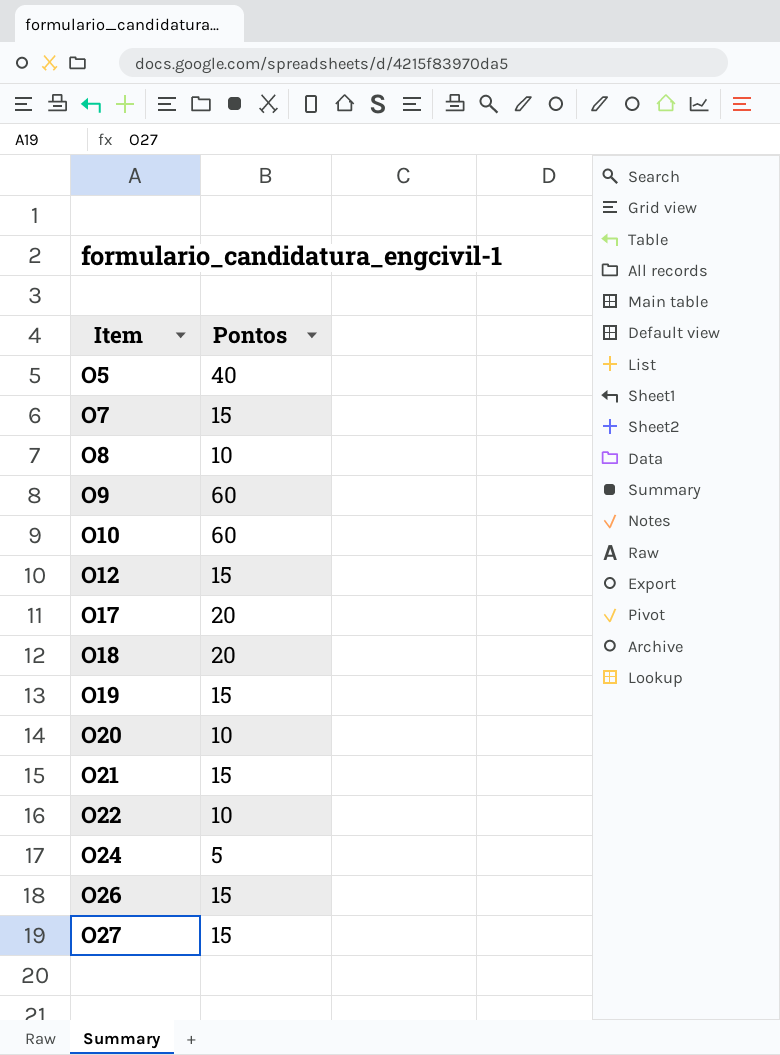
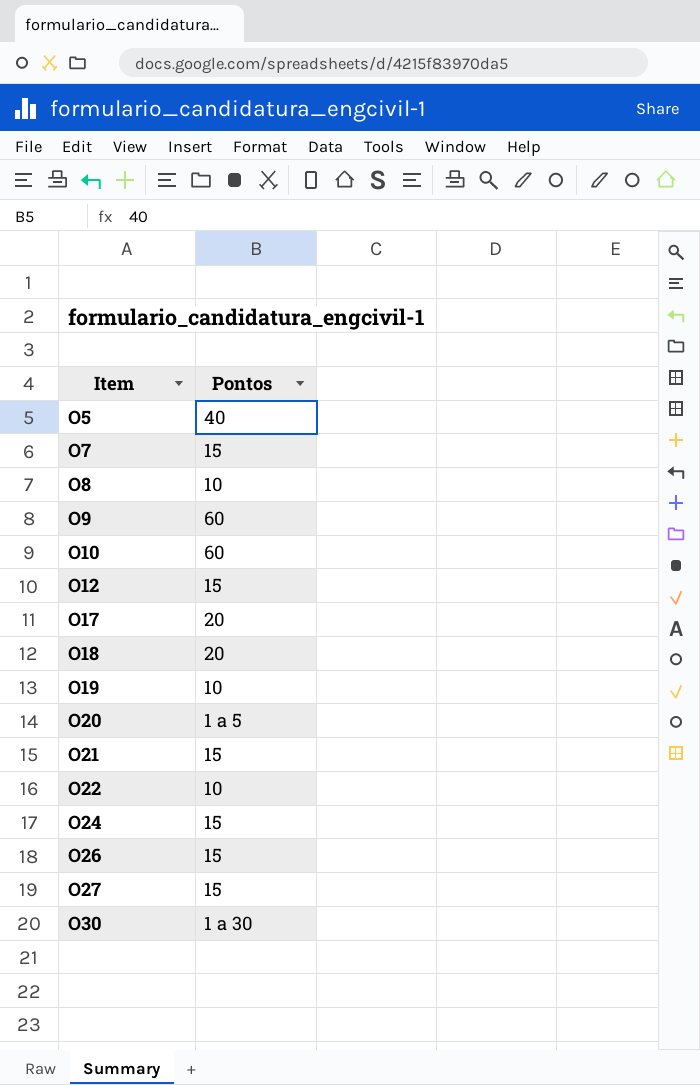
O19 | Pontos: 15 -> 10
O20 | Pontos: 10 -> 1 a 5
O24 | Pontos: 5 -> 15
row O30: none -> 1 a 30

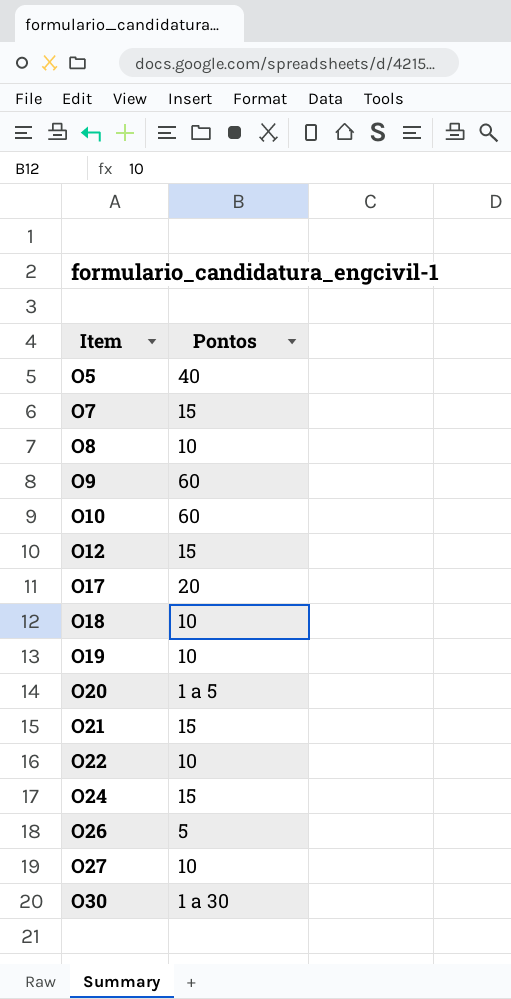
O18 | Pontos: 20 -> 10
O26 | Pontos: 15 -> 5
O27 | Pontos: 15 -> 10

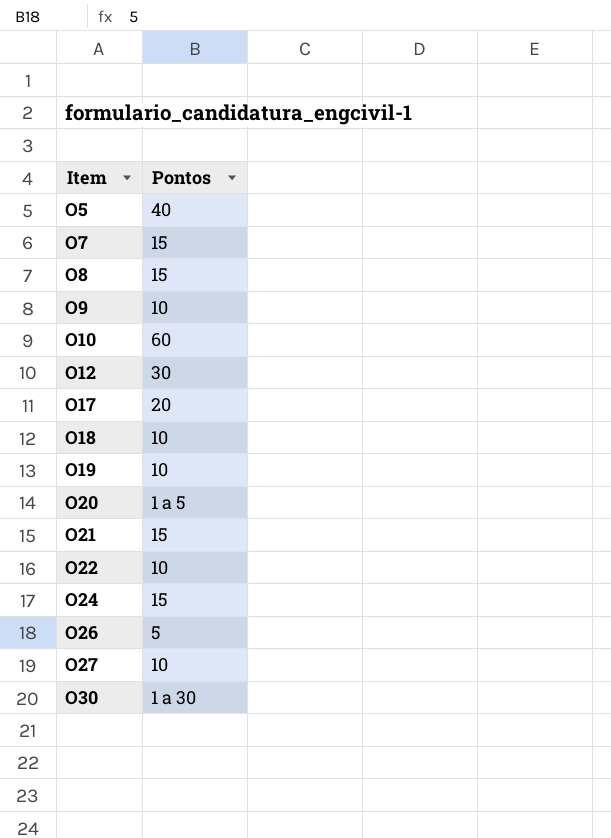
O8 | Pontos: 10 -> 15
O9 | Pontos: 60 -> 10
O12 | Pontos: 15 -> 30

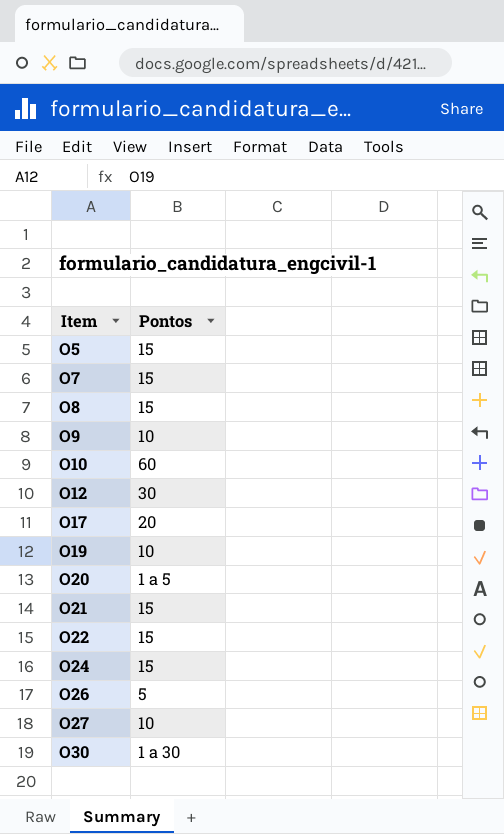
row O18: 10 -> none
O5 | Pontos: 40 -> 15
O22 | Pontos: 10 -> 15

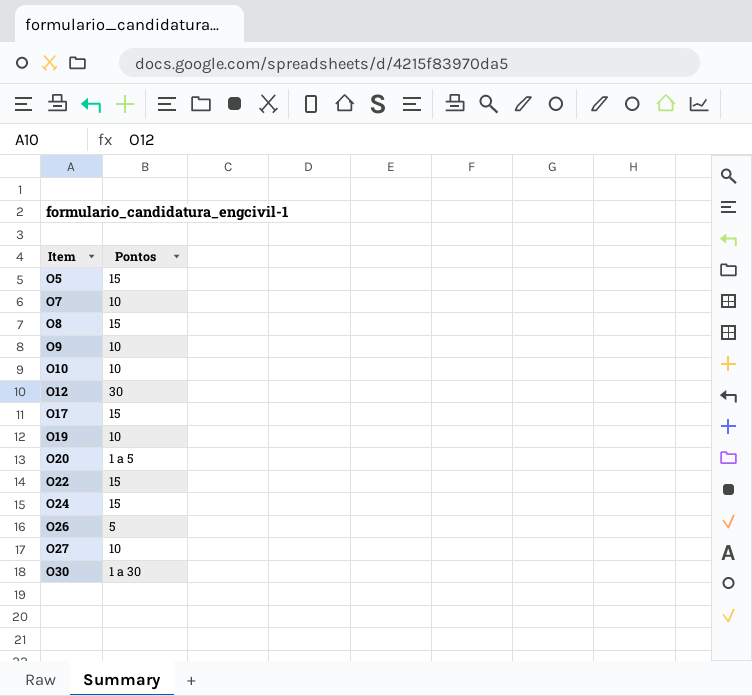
row O21: 15 -> none
O7 | Pontos: 15 -> 10
O10 | Pontos: 60 -> 10
O17 | Pontos: 20 -> 15

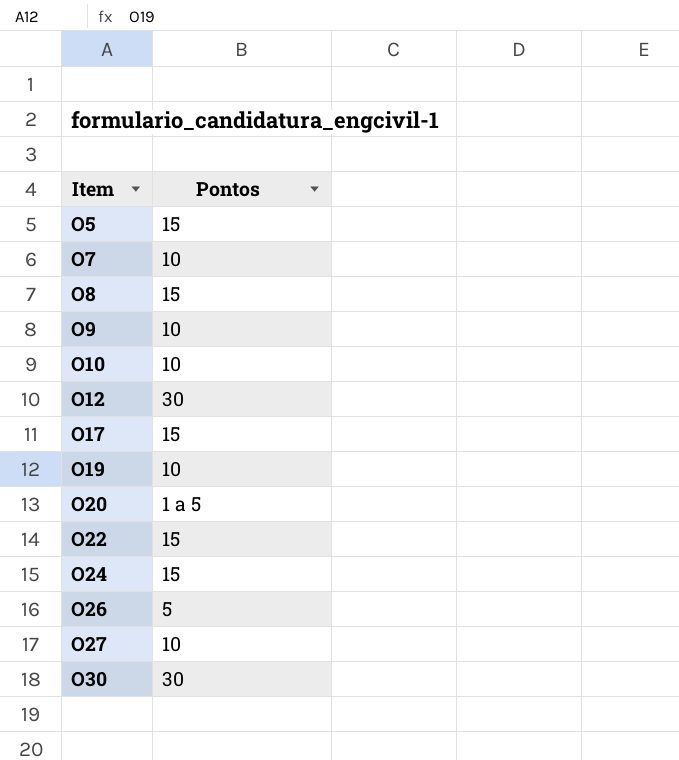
O30 | Pontos: 1 a 30 -> 30

